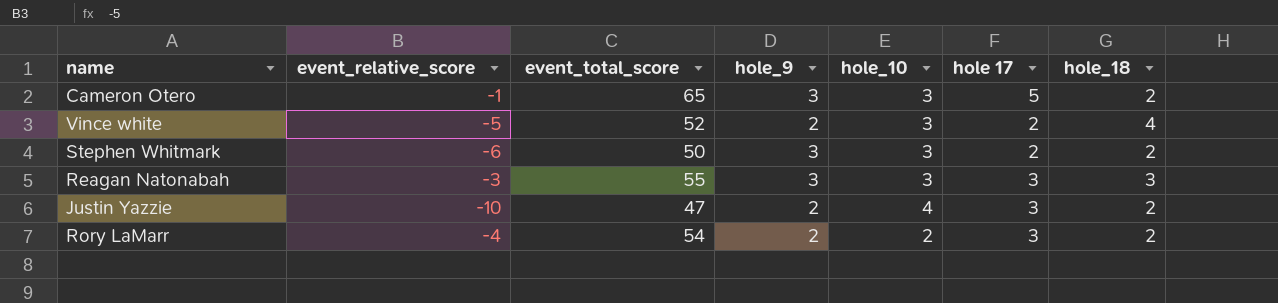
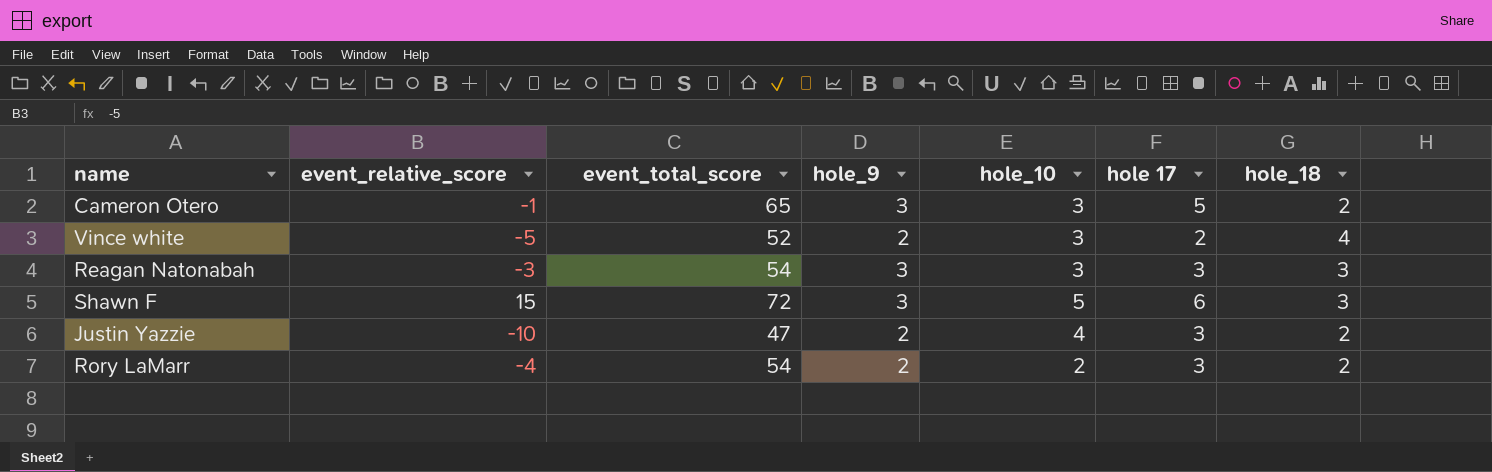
row Stephen Whitmark: -6 | 50 | 3 | 3 | 2 | 2 -> none
Reagan Natonabah | event_total_score: 55 -> 54
row Shawn F: none -> 15 | 72 | 3 | 5 | 6 | 3

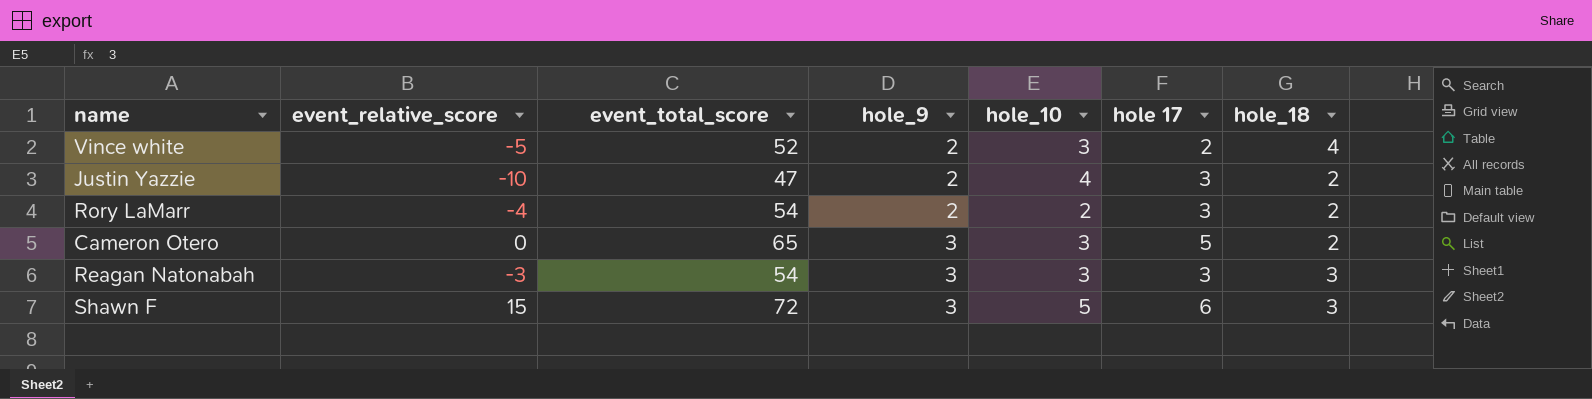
row order: none -> hole_9 ascending
Cameron Otero | event_relative_score: -1 -> 0

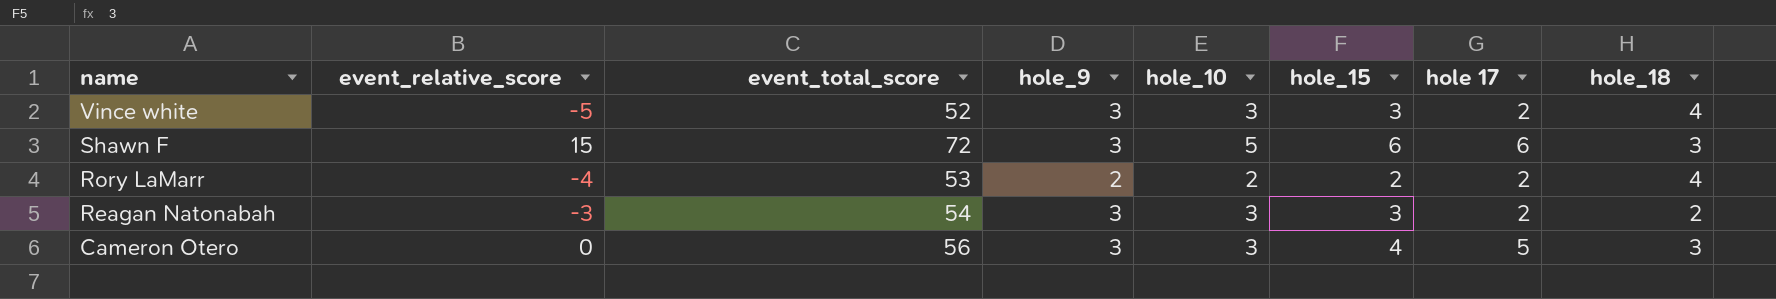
row order: hole_9 ascending -> name descending
column hole_15 | position: none -> 6
row Justin Yazzie: -10 | 47 | 2 | 4 | 3 | 2 -> none
Vince white | hole_9: 2 -> 3
Rory LaMarr | event_total_score: 54 -> 53
Rory LaMarr | hole 17: 3 -> 2
Rory LaMarr | hole_18: 2 -> 4
Reagan Natonabah | hole 17: 3 -> 2
Reagan Natonabah | hole_18: 3 -> 2
Cameron Otero | event_total_score: 65 -> 56
Cameron Otero | hole_18: 2 -> 3

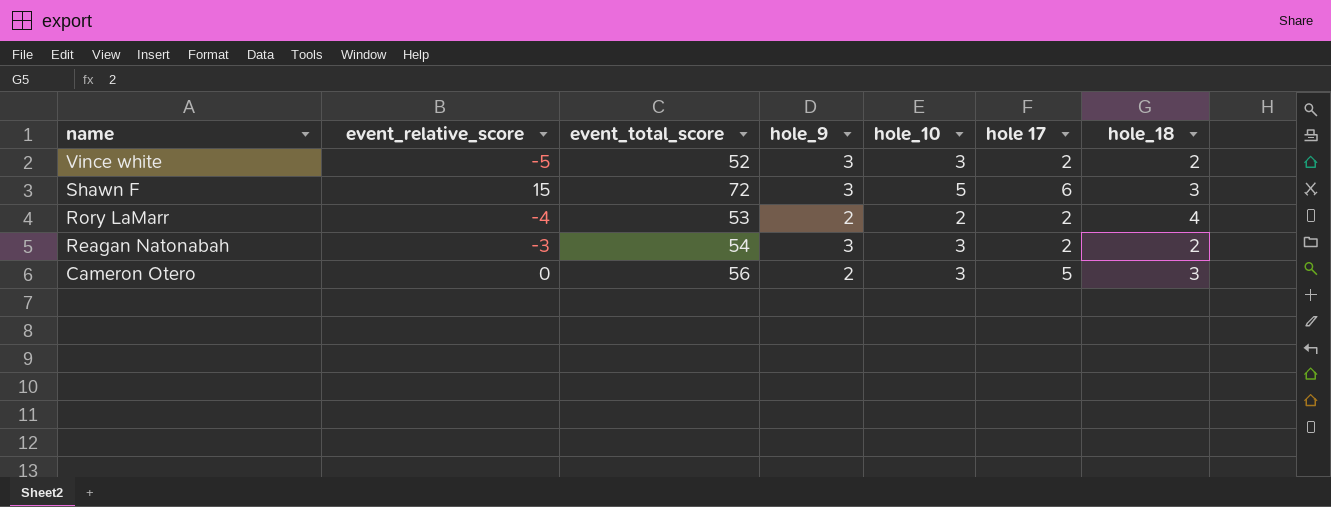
column hole_15 | position: 6 -> none
Vince white | hole_18: 4 -> 2
Cameron Otero | hole_9: 3 -> 2

